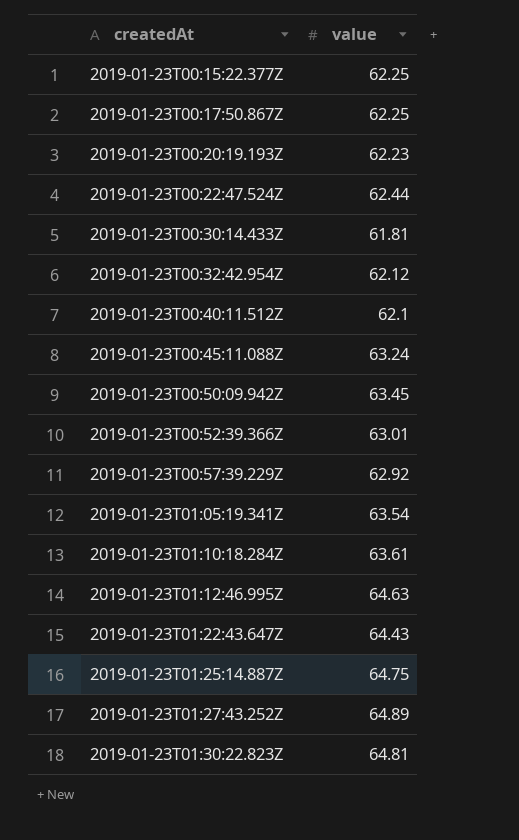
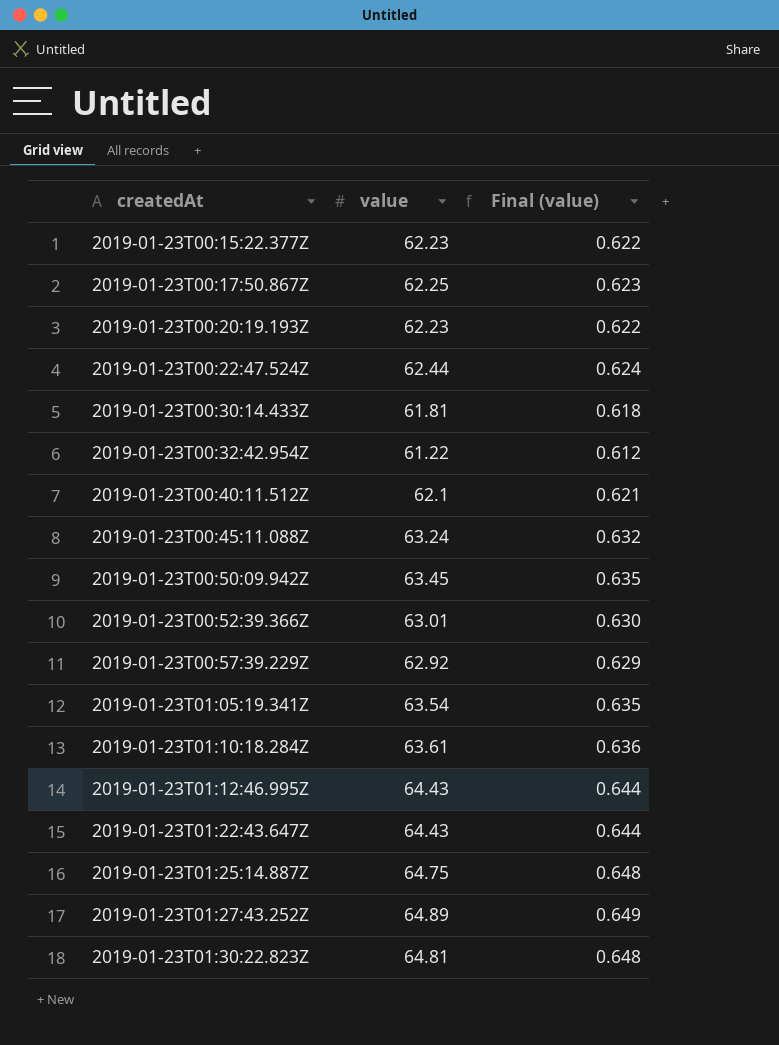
column Final (value) | formula: none -> [value] * 0.01
2019-01-23T00:15:22.377Z | value: 62.25 -> 62.23
2019-01-23T00:32:42.954Z | value: 62.12 -> 61.22
2019-01-23T01:12:46.995Z | value: 64.63 -> 64.43

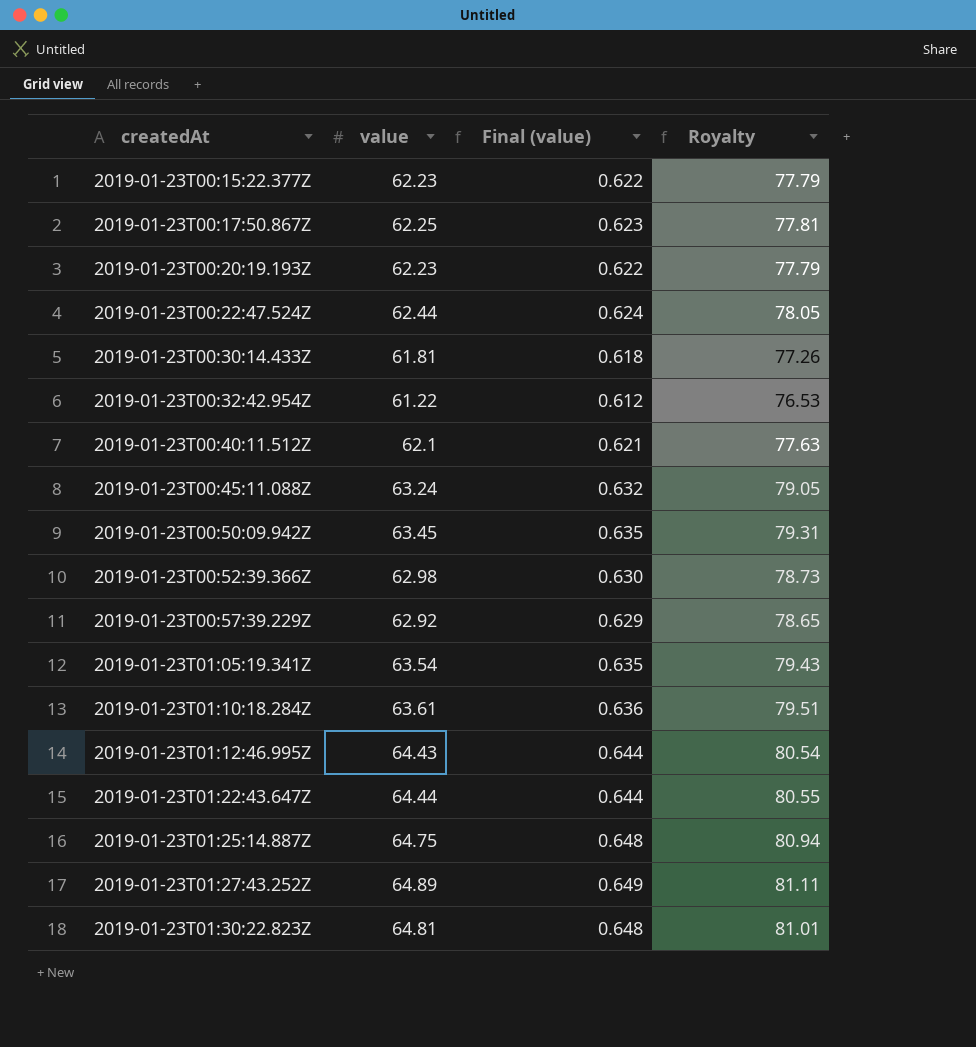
column Royalty | formula: none -> [value] * 1.25
2019-01-23T00:52:39.366Z | value: 63.01 -> 62.98
2019-01-23T01:22:43.647Z | value: 64.43 -> 64.44

